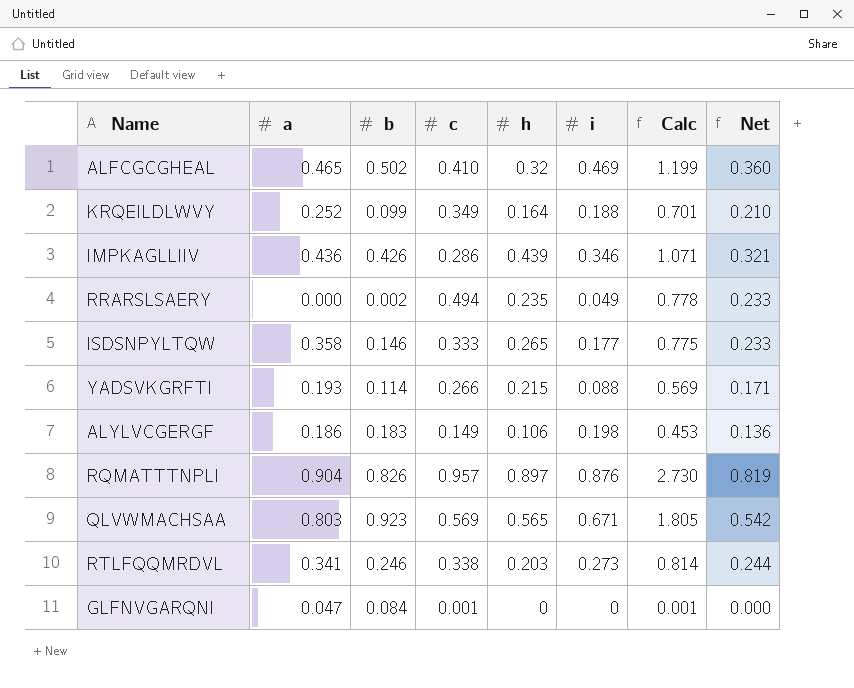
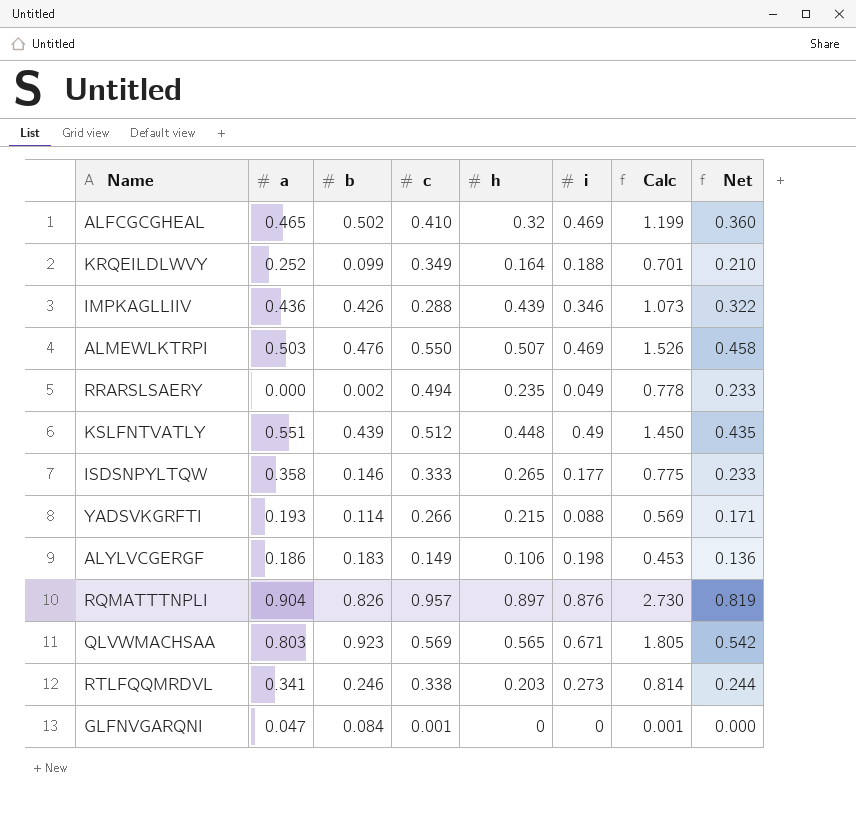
IMPKAGLLIIV | c: 0.286 -> 0.288
IMPKAGLLIIV | Calc: 1.071 -> 1.073
IMPKAGLLIIV | Net: 0.321 -> 0.322
row ALMEWLKTRPI: none -> 0.503 | 0.476 | 0.550 | 0.507 | 0.469 | 1.526 | 0.458
row KSLFNTVATLY: none -> 0.551 | 0.439 | 0.512 | 0.448 | 0.49 | 1.450 | 0.435

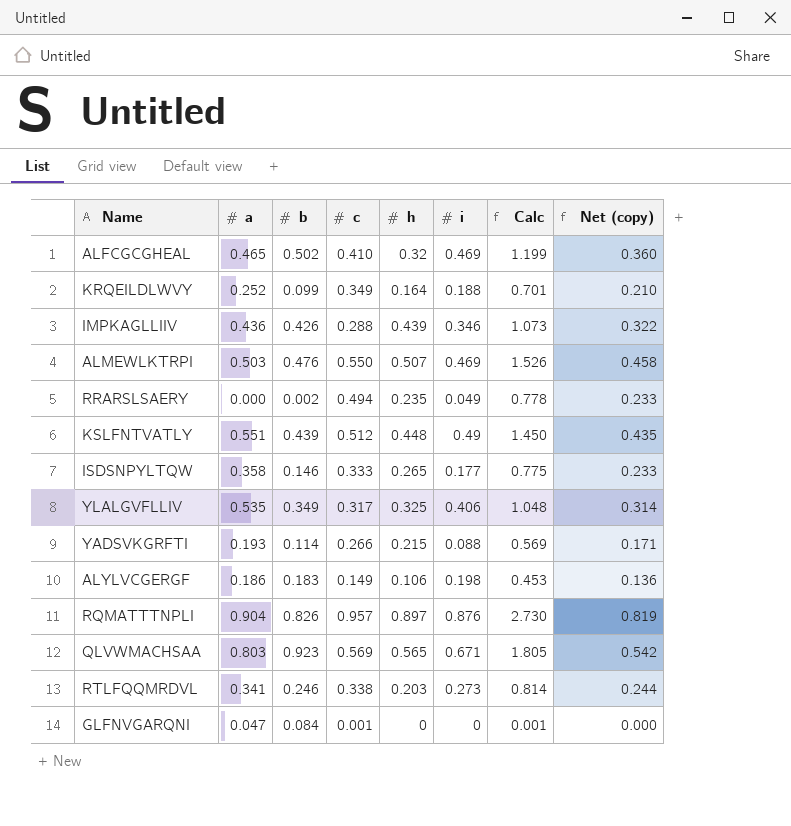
column name: Net -> Net (copy)
row YLALGVFLLIV: none -> 0.535 | 0.349 | 0.317 | 0.325 | 0.406 | 1.048 | 0.314

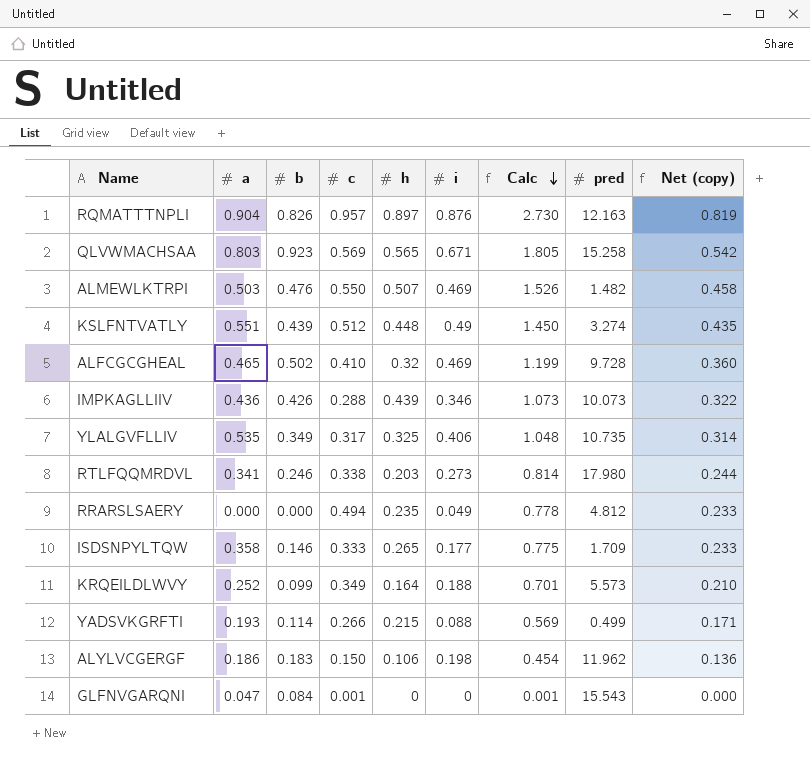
row order: none -> Calc descending
column pred | position: none -> 8
RRARSLSAERY | b: 0.002 -> 0.000
ALYLVCGERGF | c: 0.149 -> 0.150
ALYLVCGERGF | Calc: 0.453 -> 0.454

